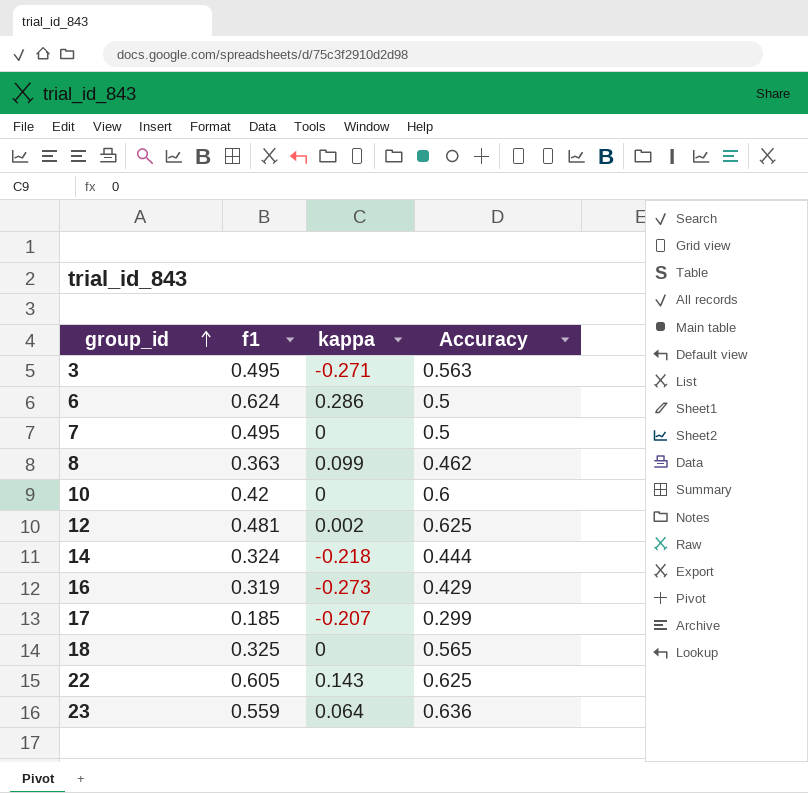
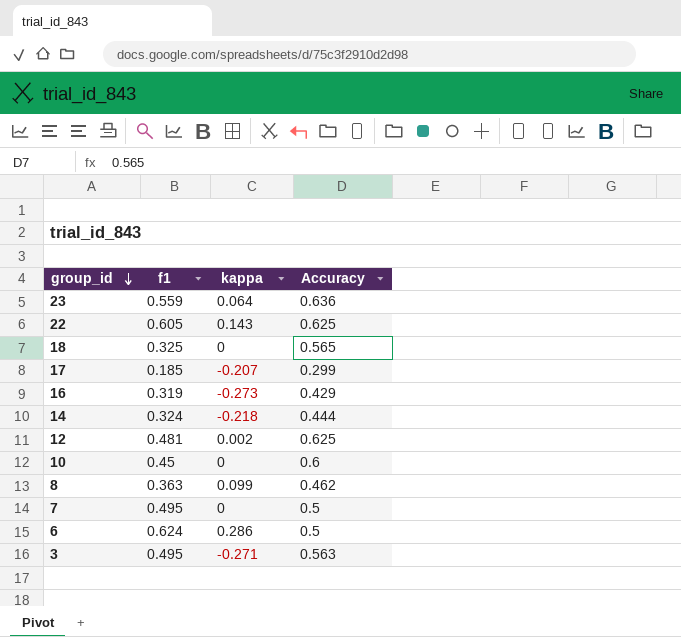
row order: group_id ascending -> group_id descending
10 | f1: 0.42 -> 0.45

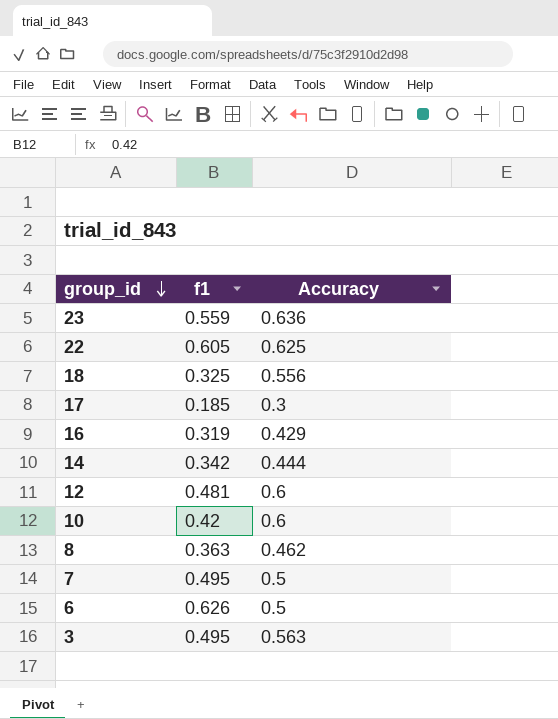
column kappa | position: 3 -> none
18 | Accuracy: 0.565 -> 0.556
17 | Accuracy: 0.299 -> 0.3
14 | f1: 0.324 -> 0.342
12 | Accuracy: 0.625 -> 0.6
10 | f1: 0.45 -> 0.42
6 | f1: 0.624 -> 0.626

